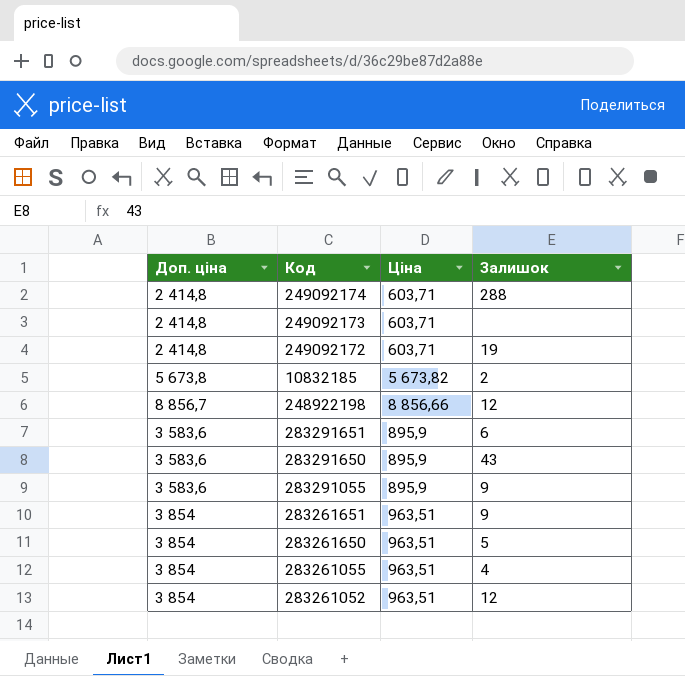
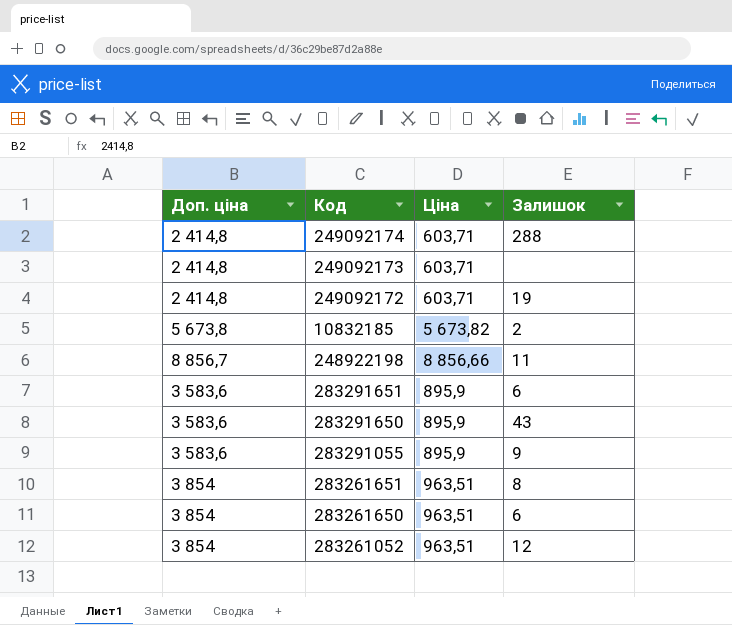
row 283261055: 3 854 | 963,51 | 4 -> none
248922198 | Залишок: 12 -> 11
283261651 | Залишок: 9 -> 8
283261650 | Залишок: 5 -> 6

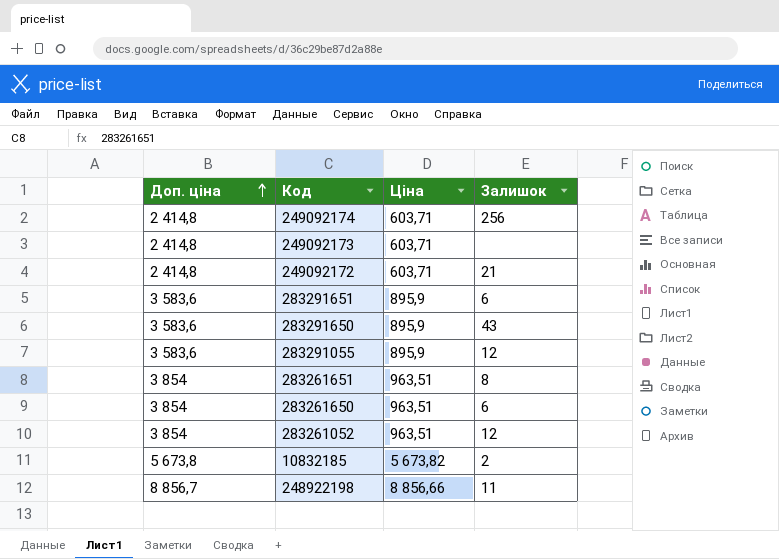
row order: none -> Доп. ціна ascending
249092174 | Залишок: 288 -> 256
249092172 | Залишок: 19 -> 21
283291055 | Залишок: 9 -> 12

